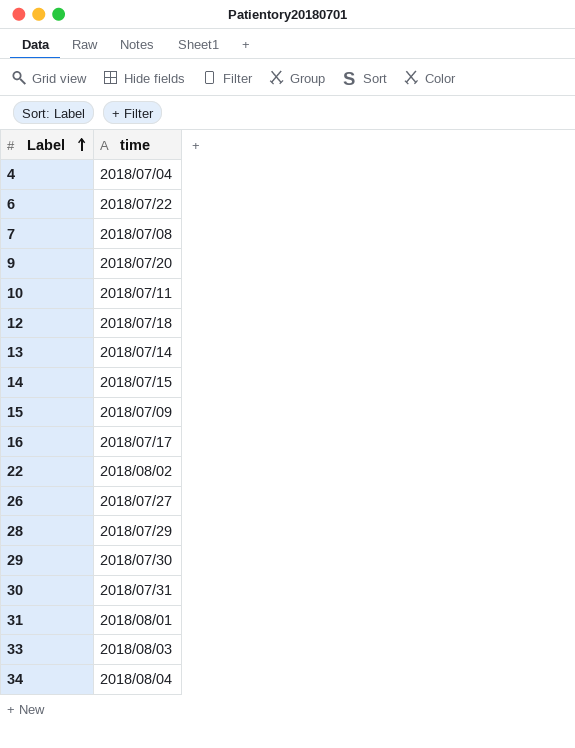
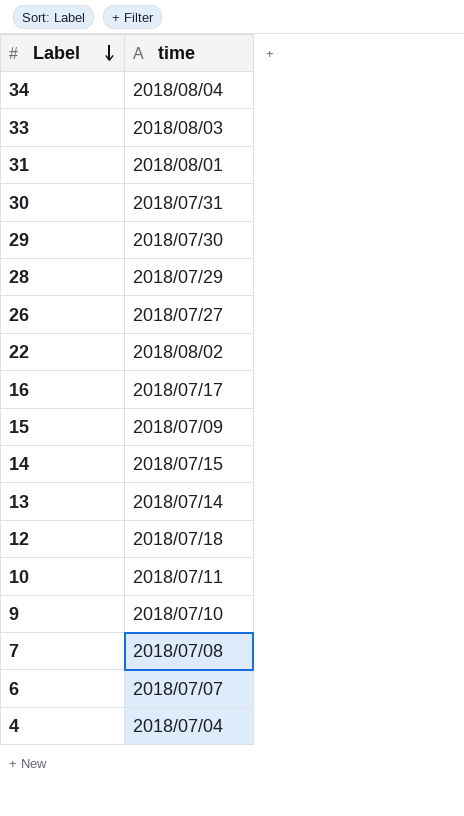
row order: Label ascending -> Label descending
9 | time: 2018/07/20 -> 2018/07/10
6 | time: 2018/07/22 -> 2018/07/07

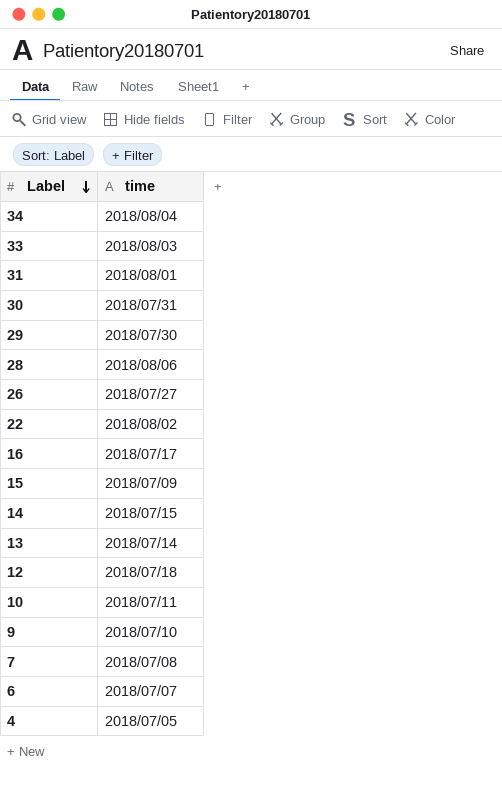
28 | time: 2018/07/29 -> 2018/08/06
4 | time: 2018/07/04 -> 2018/07/05

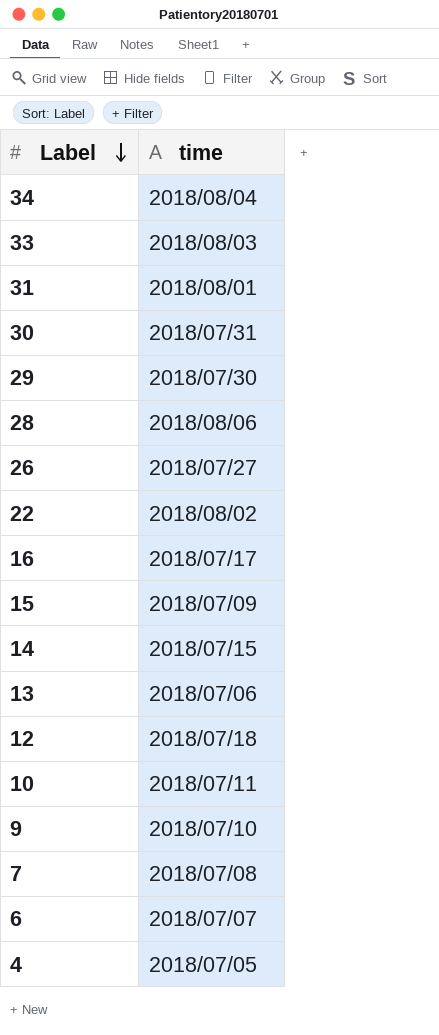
13 | time: 2018/07/14 -> 2018/07/06

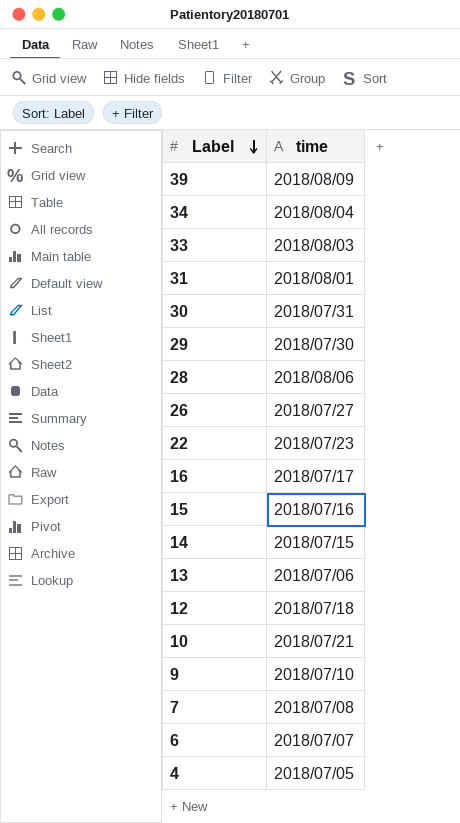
row 39: none -> 2018/08/09
22 | time: 2018/08/02 -> 2018/07/23
15 | time: 2018/07/09 -> 2018/07/16
10 | time: 2018/07/11 -> 2018/07/21

